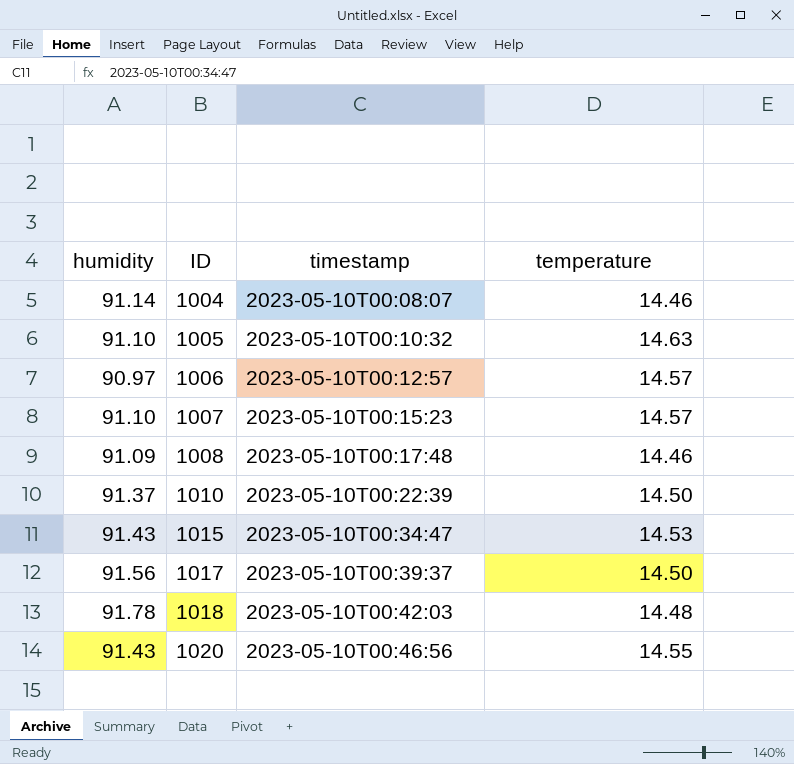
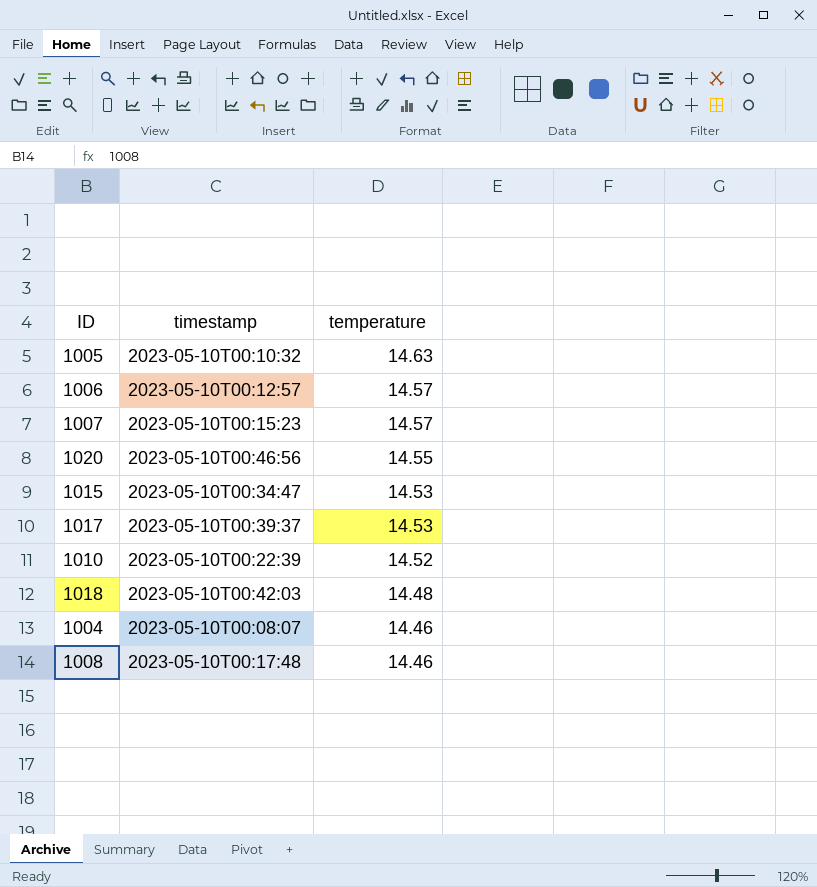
row order: ID ascending -> temperature descending
column humidity | position: 1 -> none
1017 | temperature: 14.50 -> 14.53
1010 | temperature: 14.50 -> 14.52

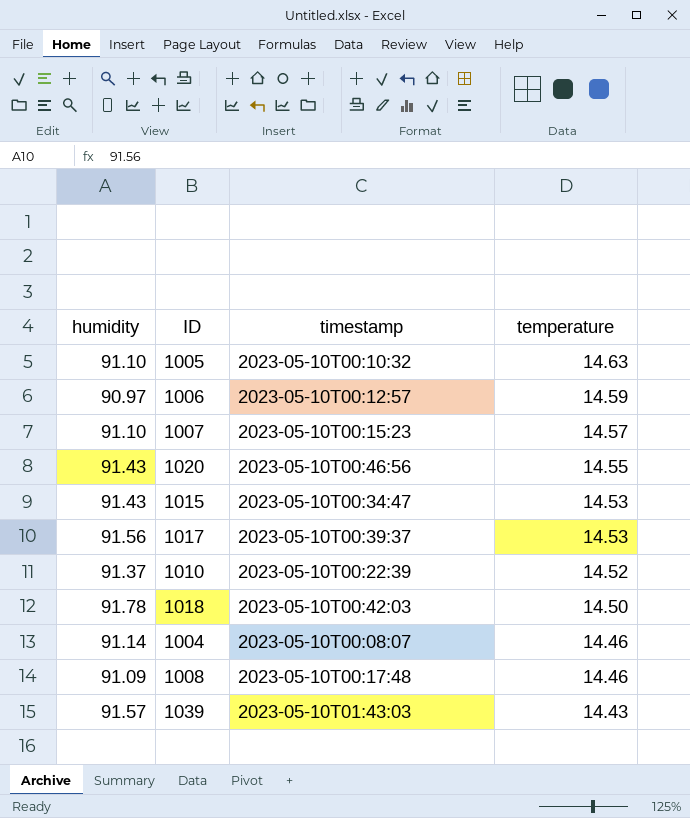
column humidity | position: none -> 1
1006 | temperature: 14.57 -> 14.59
1018 | temperature: 14.48 -> 14.50
row 1039: none -> 91.57 | 2023-05-10T01:43:03 | 14.43

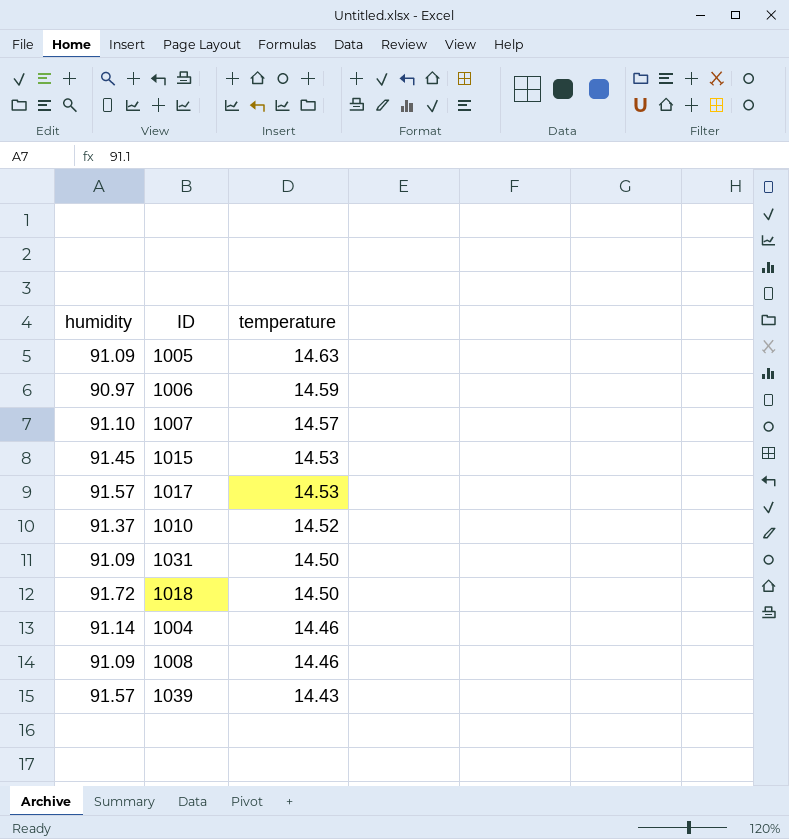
column timestamp | position: 3 -> none
row 1020: 91.43 | 2023-05-10T00:46:56 | 14.55 -> none
1005 | humidity: 91.10 -> 91.09
1015 | humidity: 91.43 -> 91.45
1017 | humidity: 91.56 -> 91.57
row 1031: none -> 91.09 | 14.50
1018 | humidity: 91.78 -> 91.72

